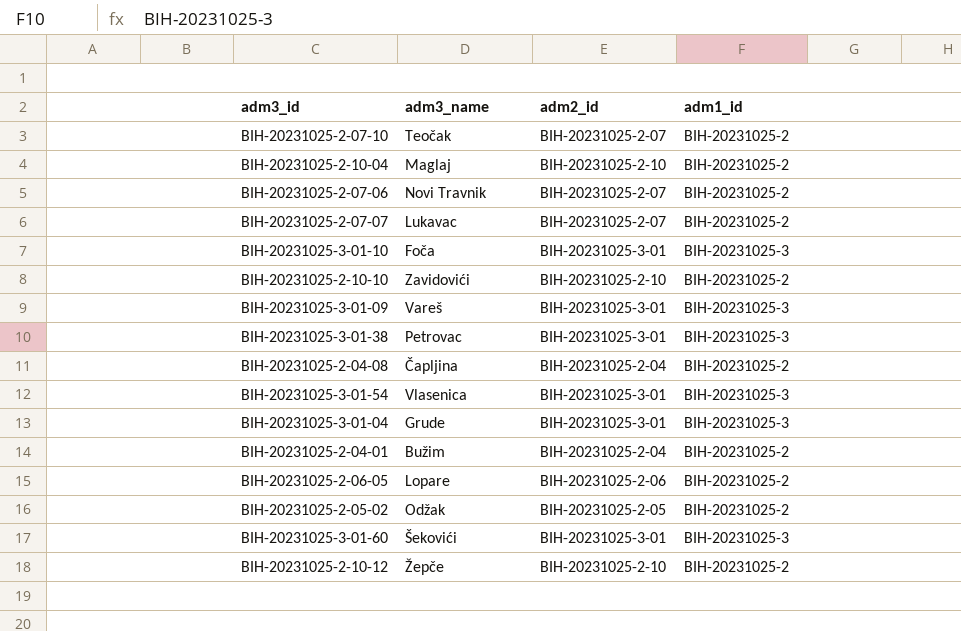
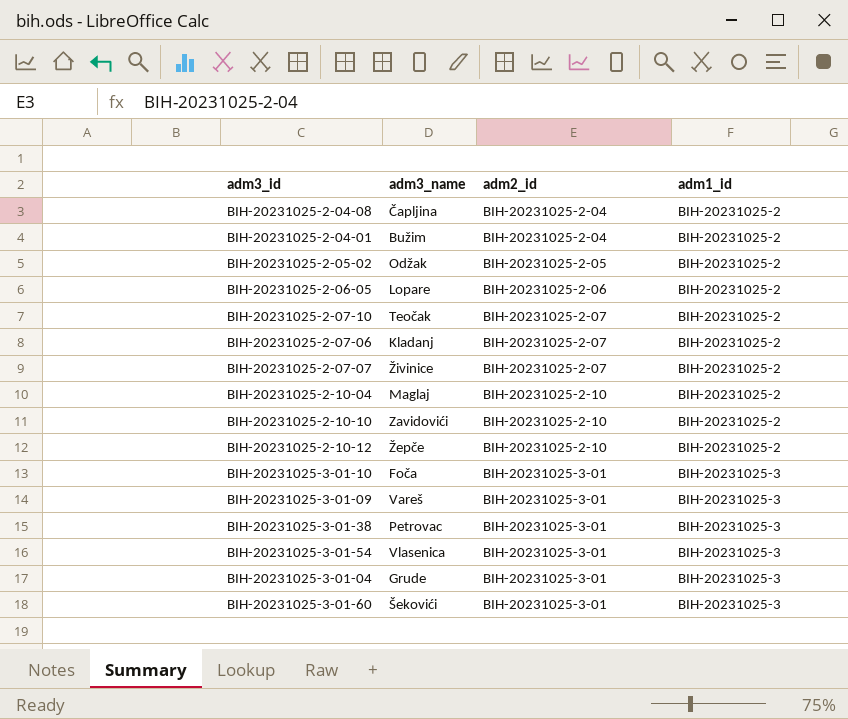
row order: none -> adm2_id ascending
BIH-20231025-2-07-06 | adm3_name: Novi Travnik -> Kladanj
BIH-20231025-2-07-07 | adm3_name: Lukavac -> Živinice

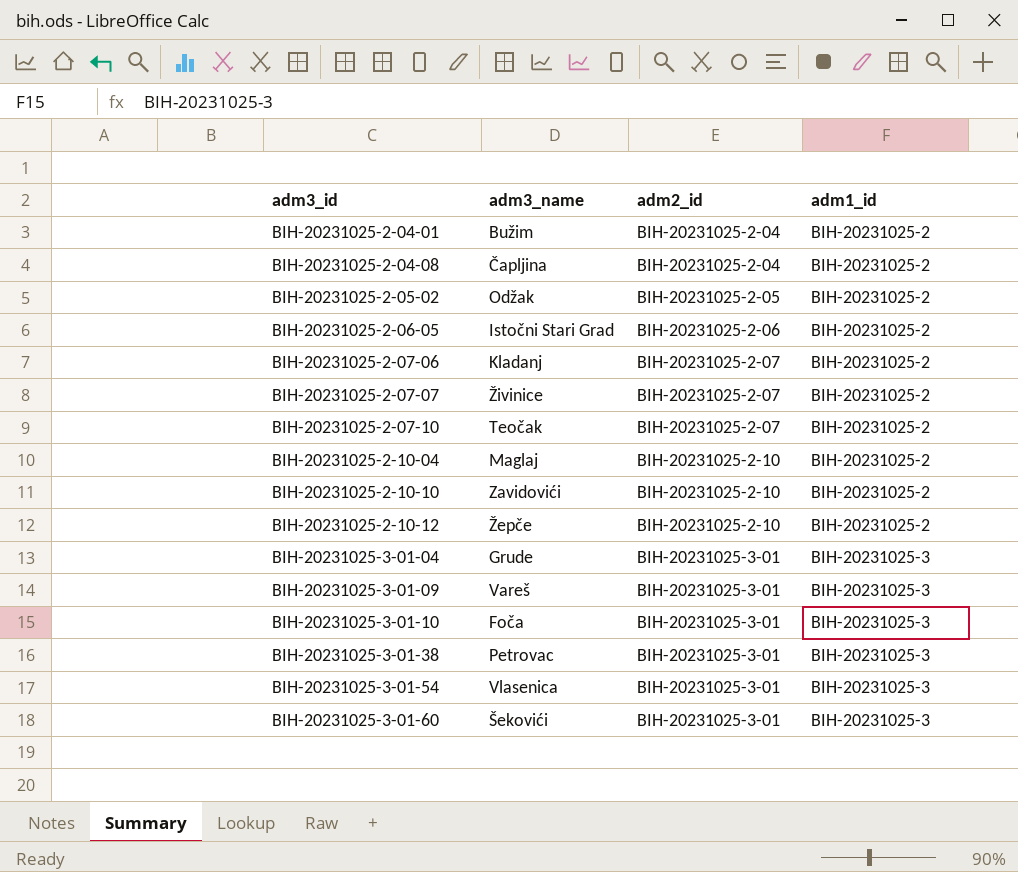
row order: adm2_id ascending -> adm3_id ascending
BIH-20231025-2-06-05 | adm3_name: Lopare -> Istočni Stari Grad

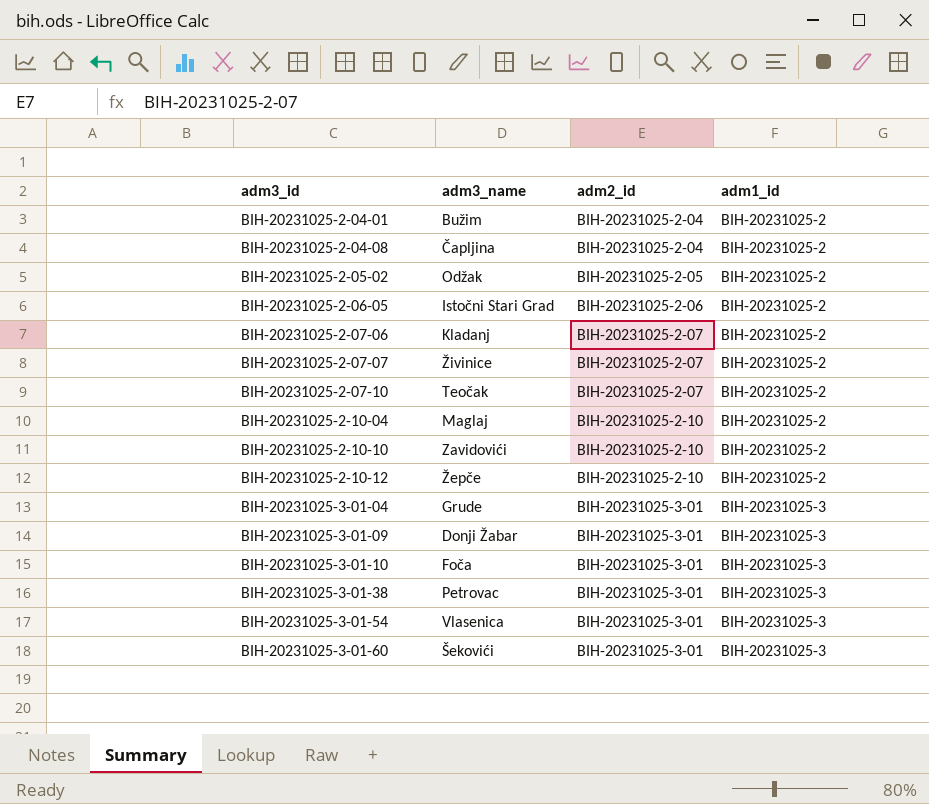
BIH-20231025-3-01-09 | adm3_name: Vareš -> Donji Žabar

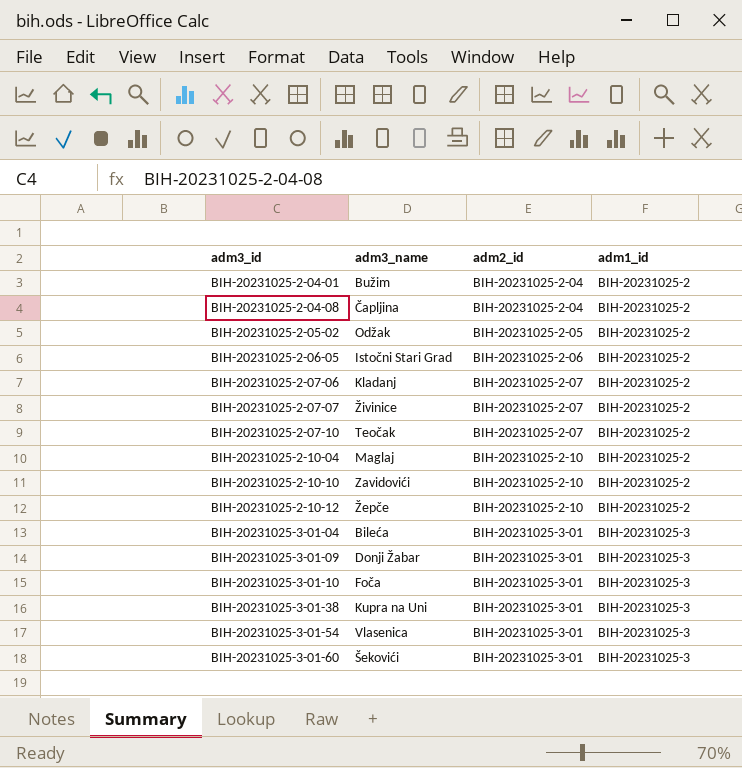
BIH-20231025-3-01-04 | adm3_name: Grude -> Bileća
BIH-20231025-3-01-38 | adm3_name: Petrovac -> Kupra na Uni

